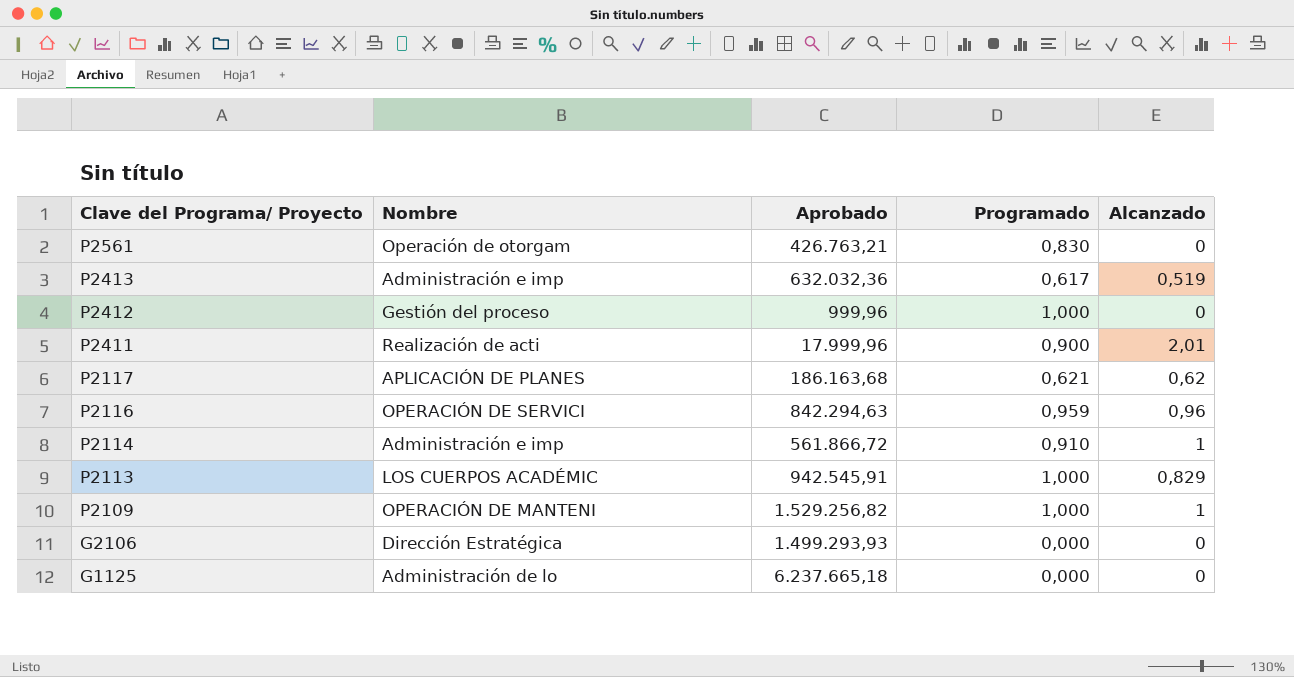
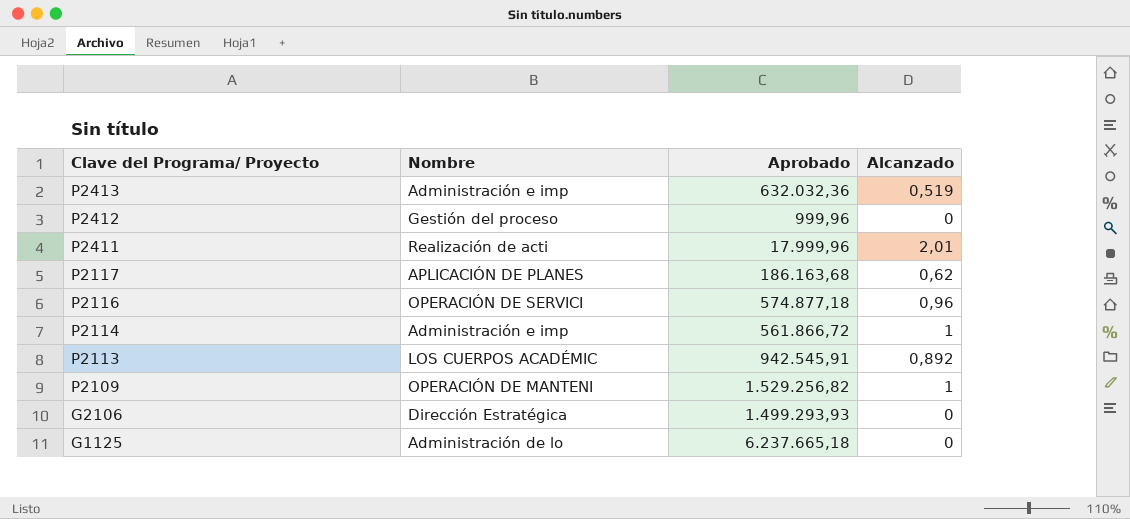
column Programado | position: 4 -> none
row P2561: Operación de otorgam | 426.763,21 | 0,830 | 0 -> none
P2116 | Aprobado: 842.294,63 -> 574.877,18
P2113 | Alcanzado: 0,829 -> 0,892

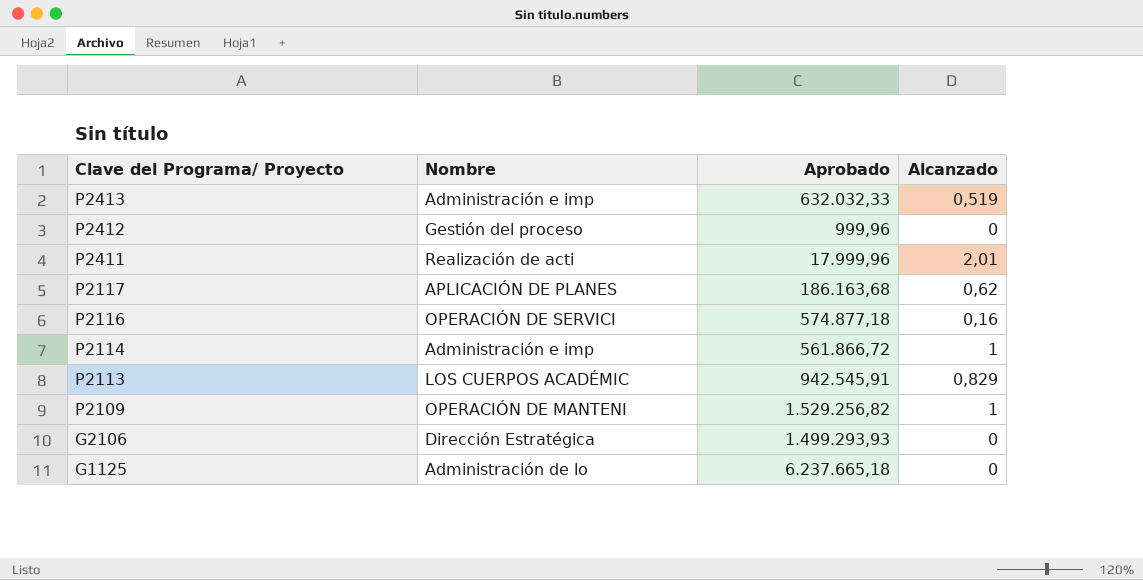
P2413 | Aprobado: 632.032,36 -> 632.032,33
P2116 | Alcanzado: 0,96 -> 0,16
P2113 | Alcanzado: 0,892 -> 0,829

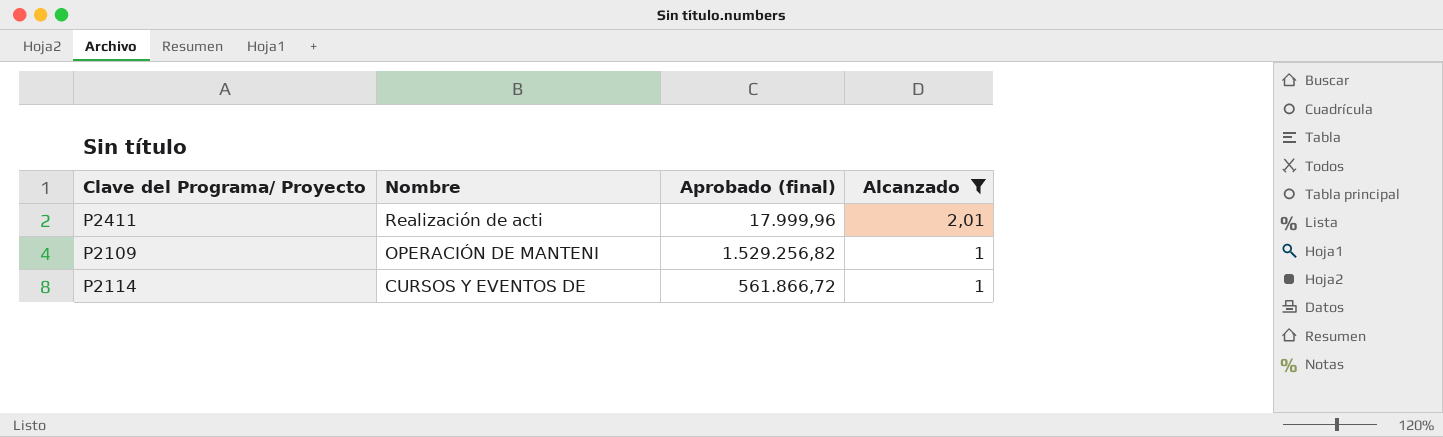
filter: none -> Alcanzado >= 1
row order: Clave del Programa/ Proyecto descending -> Nombre descending
column name: Aprobado -> Aprobado (final)
P2114 | Nombre: Administración e imp -> CURSOS Y EVENTOS DE

